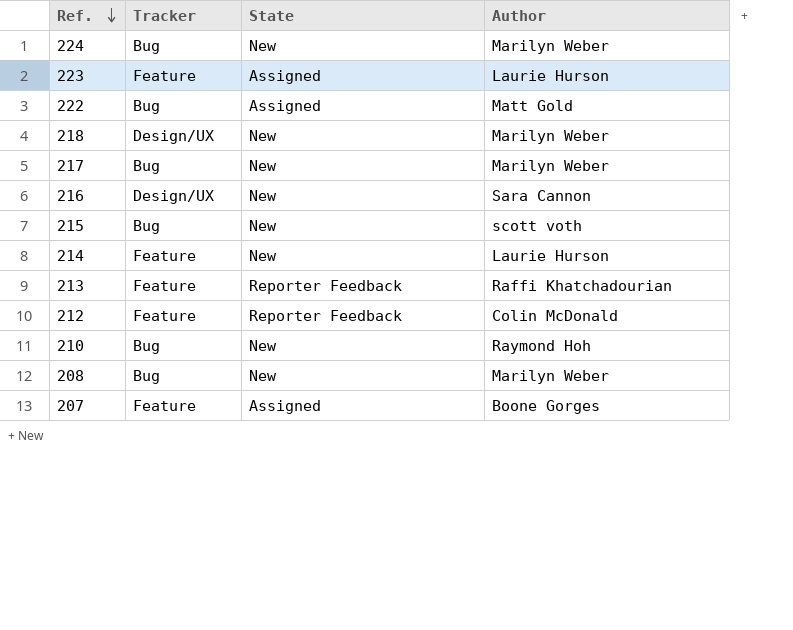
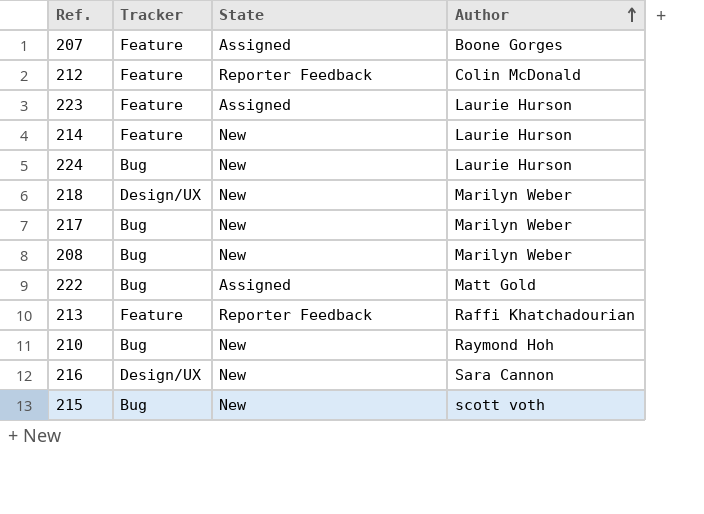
row order: Ref. descending -> Author ascending
224 | Author: Marilyn Weber -> Laurie Hurson

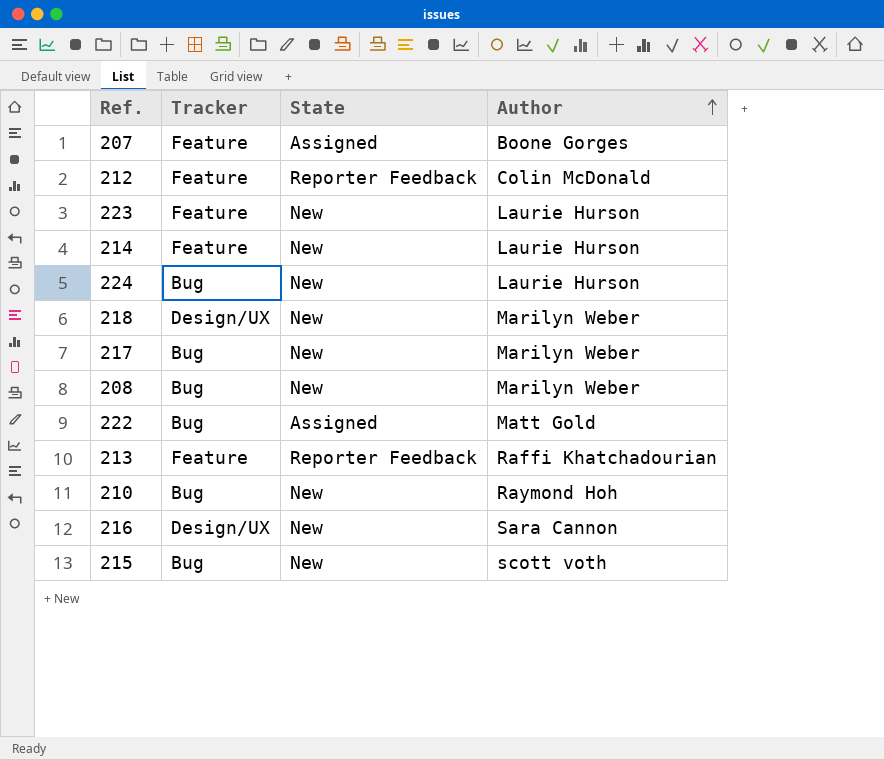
223 | State: Assigned -> New

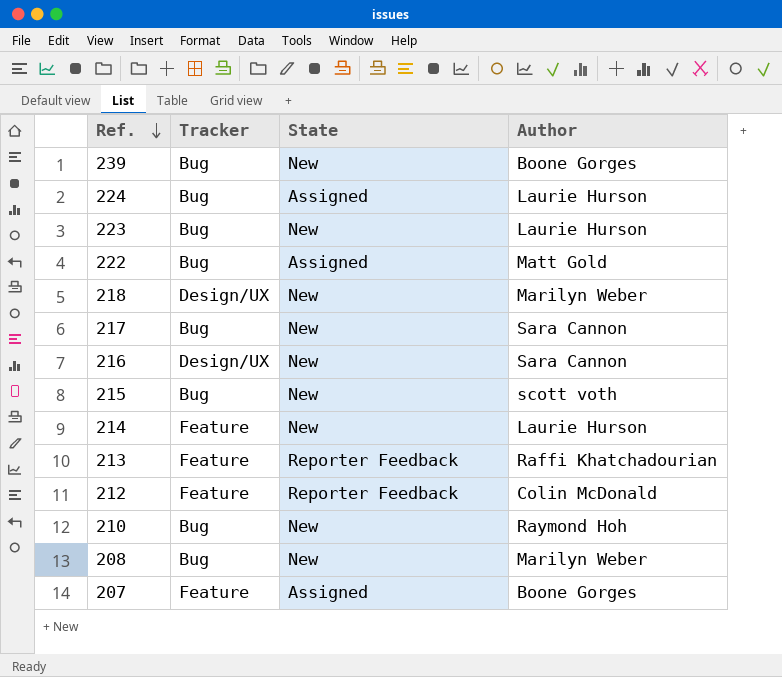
row order: Author ascending -> Ref. descending
row 239: none -> Bug | New | Boone Gorges
224 | State: New -> Assigned
223 | Tracker: Feature -> Bug
217 | Author: Marilyn Weber -> Sara Cannon

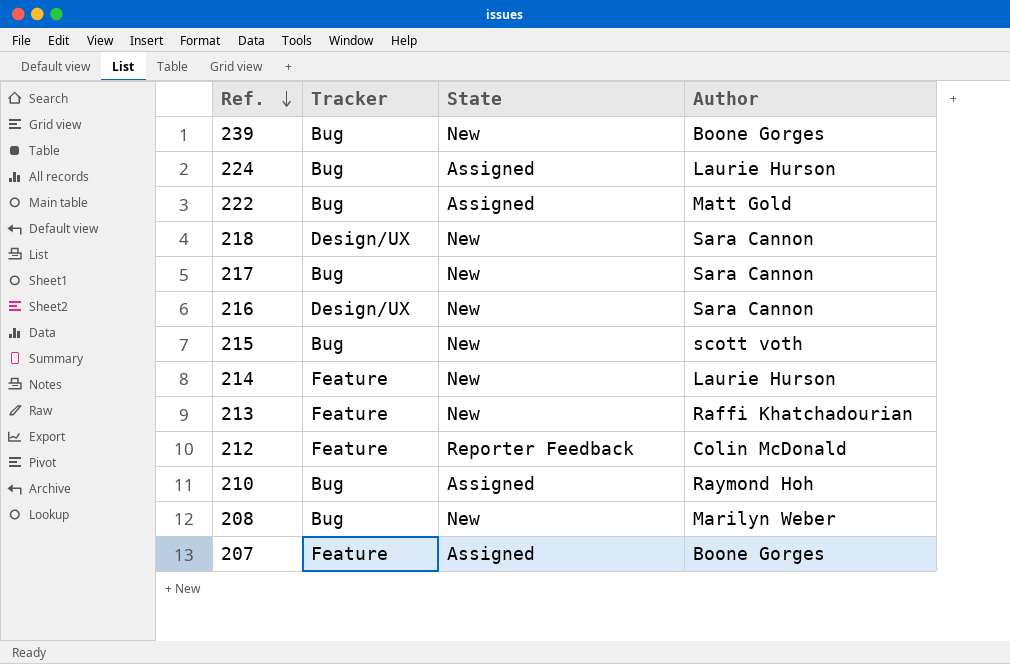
row 223: Bug | New | Laurie Hurson -> none
218 | Author: Marilyn Weber -> Sara Cannon
213 | State: Reporter Feedback -> New
210 | State: New -> Assigned

